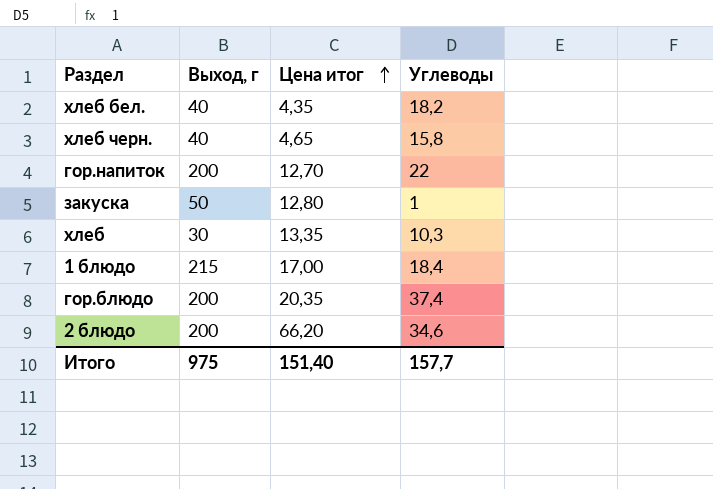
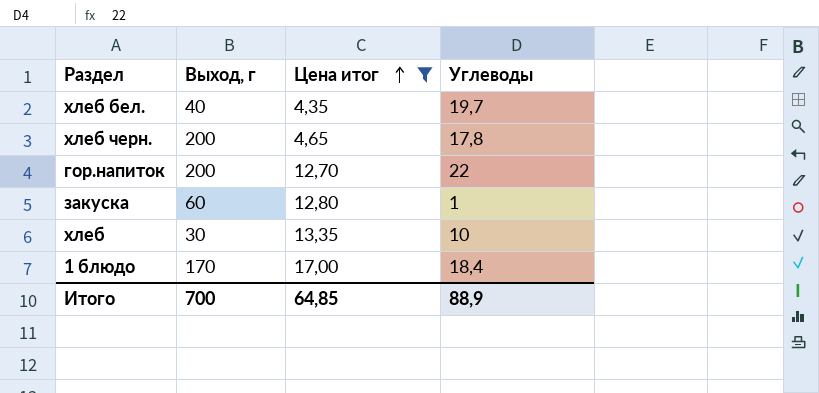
filter: none -> Цена итог <= 17,00
хлеб бел. | Углеводы: 18,2 -> 19,7
хлеб черн. | Выход, г: 40 -> 200
хлеб черн. | Углеводы: 15,8 -> 17,8
закуска | Выход, г: 50 -> 60
хлеб | Углеводы: 10,3 -> 10
1 блюдо | Выход, г: 215 -> 170
Итого | Выход, г: 975 -> 700
Итого | Цена итог: 151,40 -> 64,85
Итого | Углеводы: 157,7 -> 88,9

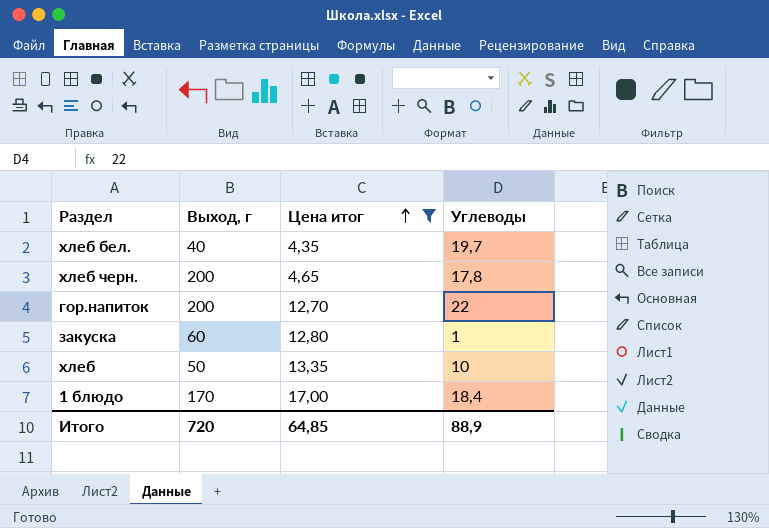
хлеб | Выход, г: 30 -> 50
Итого | Выход, г: 700 -> 720

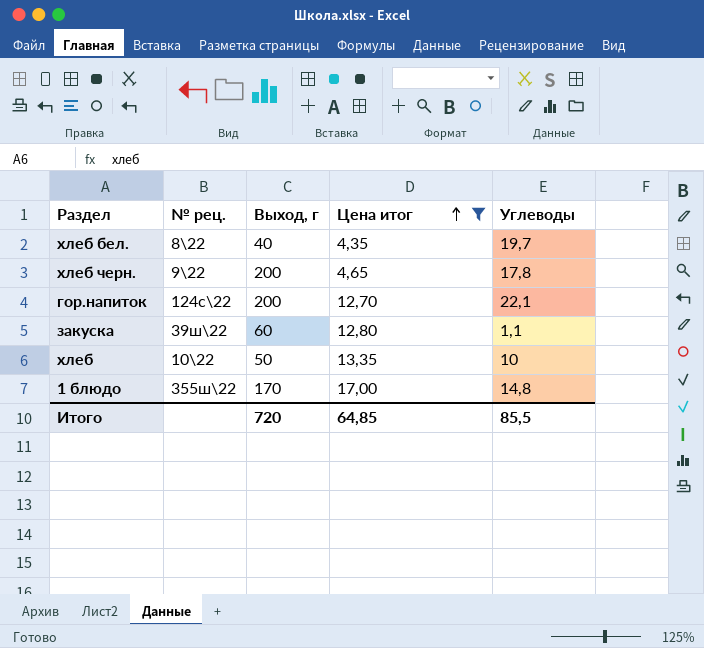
column № рец. | position: none -> 2
гор.напиток | Углеводы: 22 -> 22,1
закуска | Углеводы: 1 -> 1,1
1 блюдо | Углеводы: 18,4 -> 14,8
Итого | Углеводы: 88,9 -> 85,5

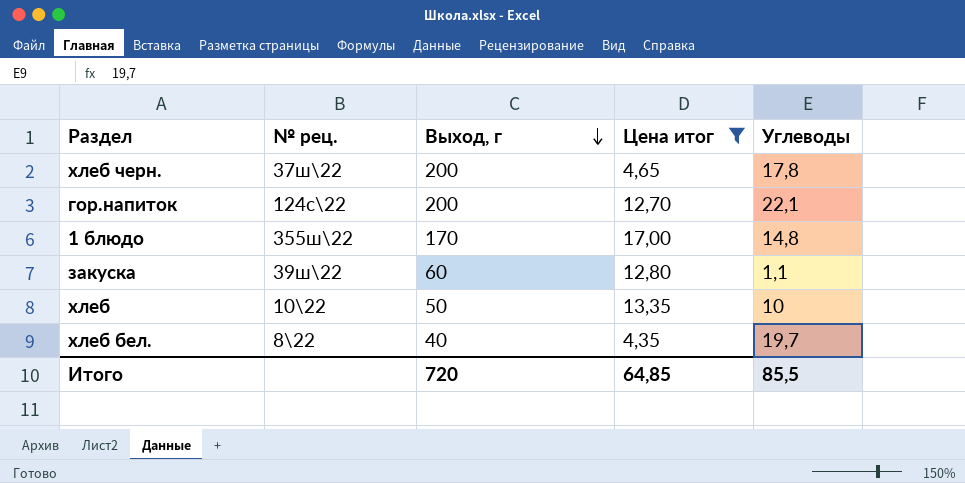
row order: Цена итог ascending -> Выход, г descending
хлеб черн. | № рец.: 9\22 -> 37ш\22

